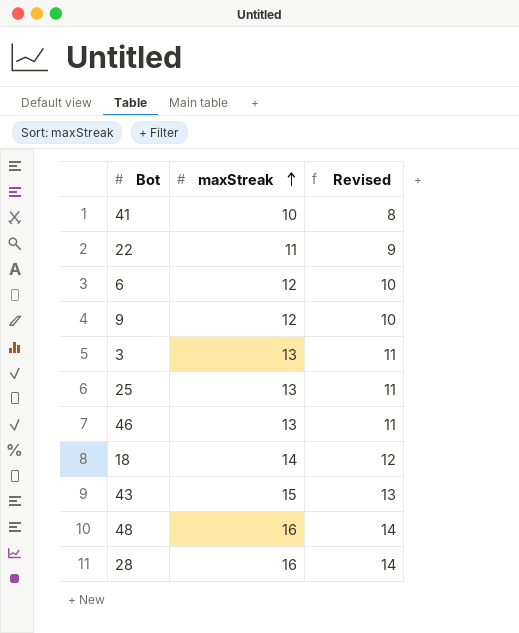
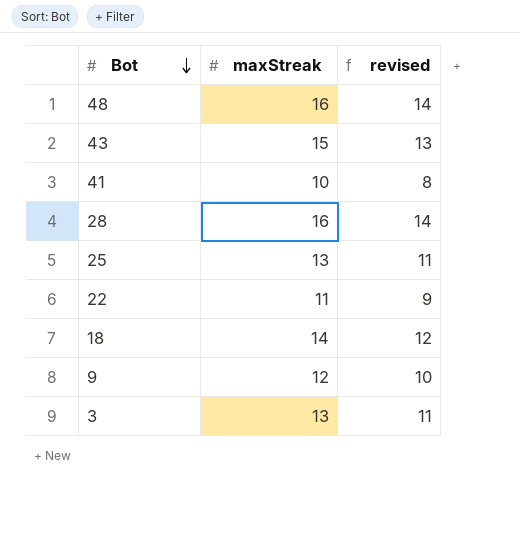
row order: maxStreak ascending -> Bot descending
column name: Revised -> revised
row 6: 12 | 10 -> none
row 46: 13 | 11 -> none

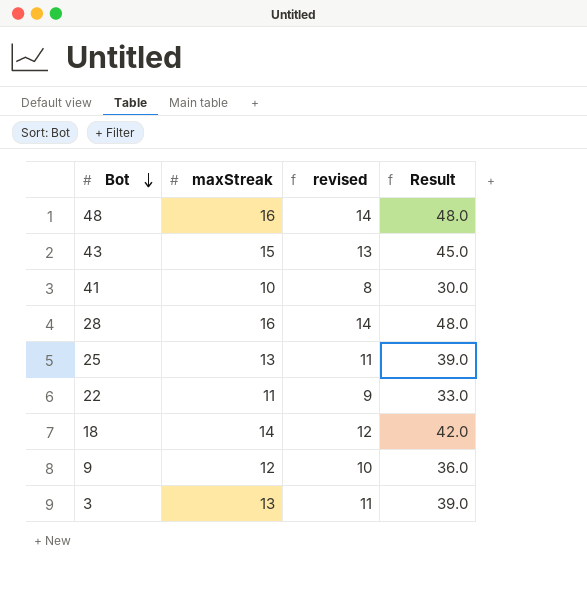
column Result | formula: none -> [maxStreak] * 3

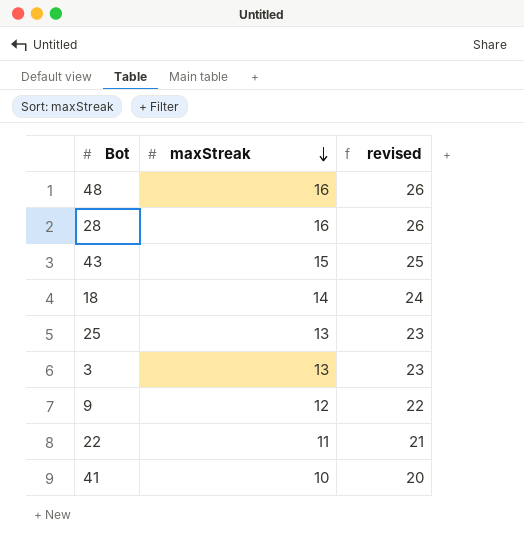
row order: Bot descending -> maxStreak descending
column Result | formula: [maxStreak] * 3 -> none
column revised | formula: [maxStreak] - 2 -> [maxStreak] + 10

